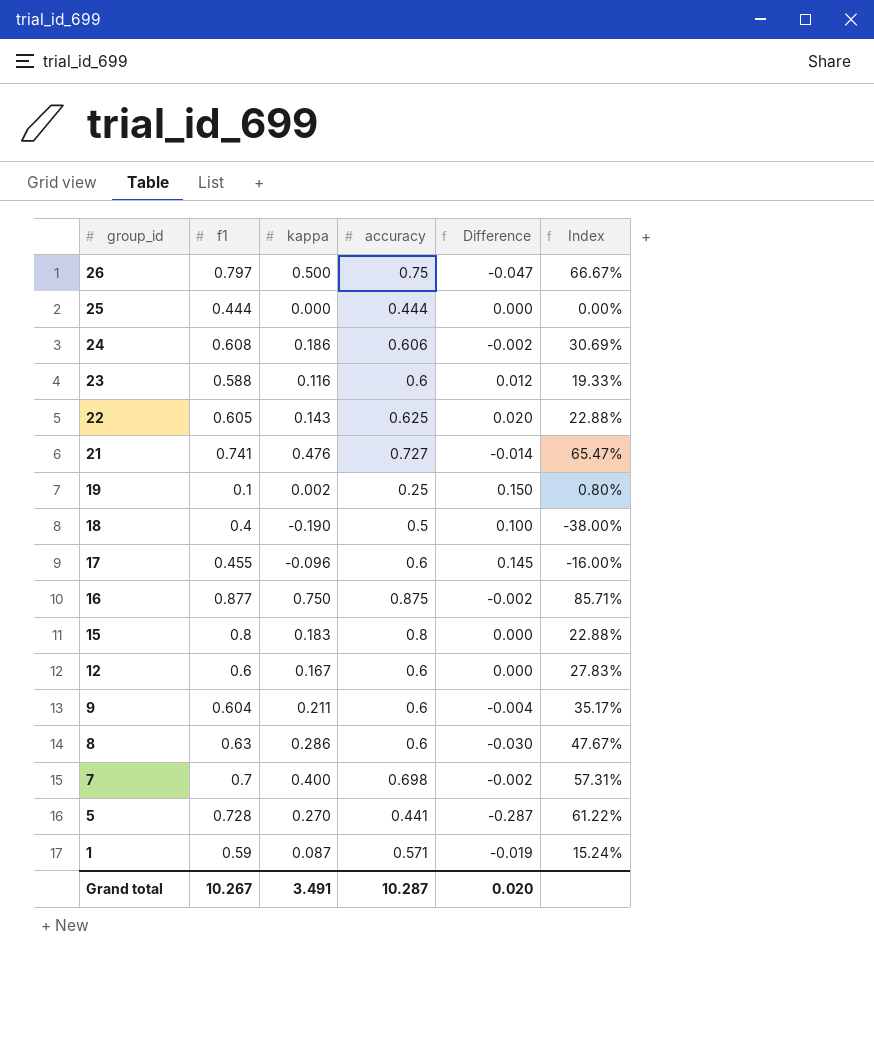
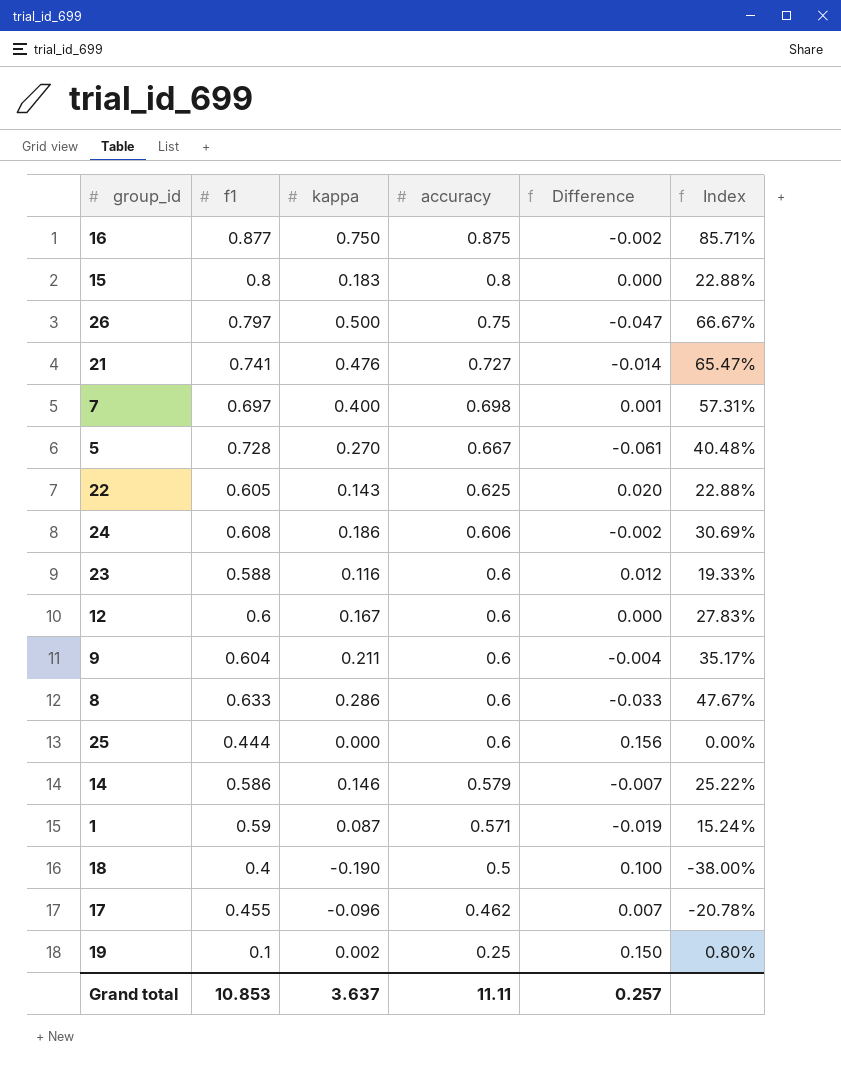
row order: group_id descending -> accuracy descending
7 | f1: 0.7 -> 0.697
7 | Difference: -0.002 -> 0.001
5 | accuracy: 0.441 -> 0.667
5 | Difference: -0.287 -> -0.061
5 | Index: 61.22% -> 40.48%
8 | f1: 0.63 -> 0.633
8 | Difference: -0.030 -> -0.033
25 | accuracy: 0.444 -> 0.6
25 | Difference: 0.000 -> 0.156
row 14: none -> 0.586 | 0.146 | 0.579 | -0.007 | 25.22%
17 | accuracy: 0.6 -> 0.462
17 | Difference: 0.145 -> 0.007
17 | Index: -16.00% -> -20.78%
Grand total | f1: 10.267 -> 10.853
Grand total | kappa: 3.491 -> 3.637
Grand total | accuracy: 10.287 -> 11.11
Grand total | Difference: 0.020 -> 0.257

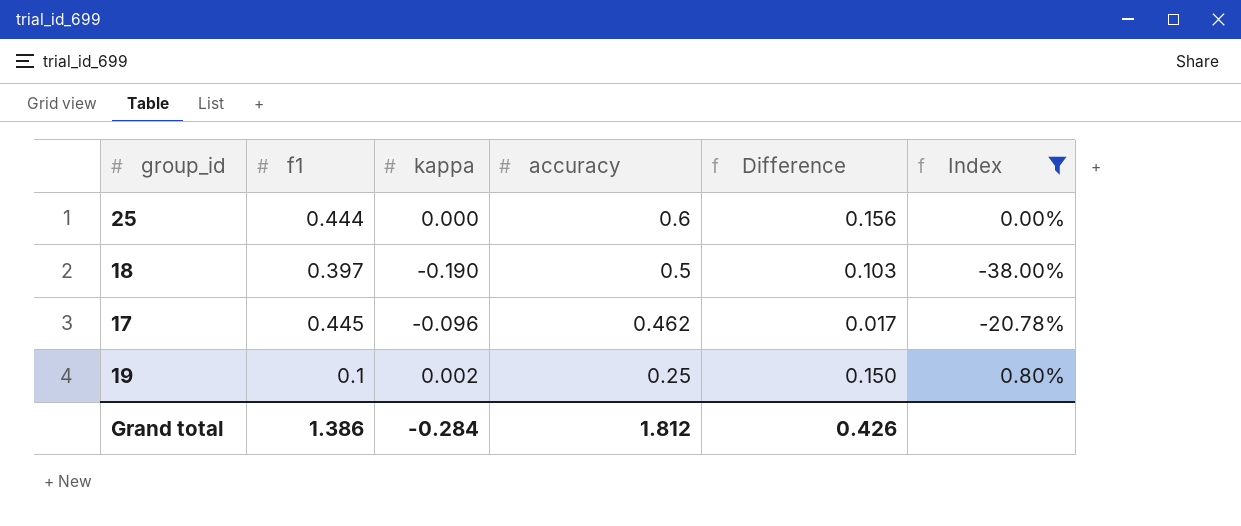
filter: none -> Index <= 0.80%
18 | f1: 0.4 -> 0.397
18 | Difference: 0.100 -> 0.103
17 | f1: 0.455 -> 0.445
17 | Difference: 0.007 -> 0.017
Grand total | f1: 10.853 -> 1.386
Grand total | kappa: 3.637 -> -0.284
Grand total | accuracy: 11.11 -> 1.812
Grand total | Difference: 0.257 -> 0.426

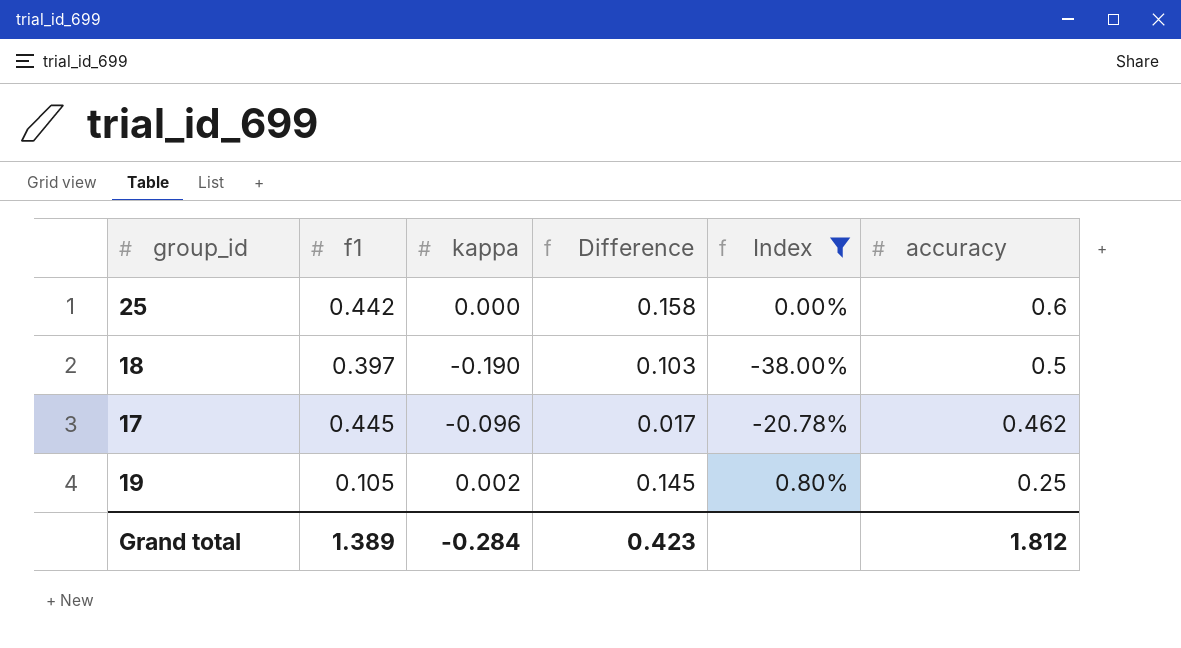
column accuracy | position: 4 -> 6
25 | f1: 0.444 -> 0.442
25 | Difference: 0.156 -> 0.158
19 | f1: 0.1 -> 0.105
19 | Difference: 0.150 -> 0.145
Grand total | f1: 1.386 -> 1.389
Grand total | Difference: 0.426 -> 0.423

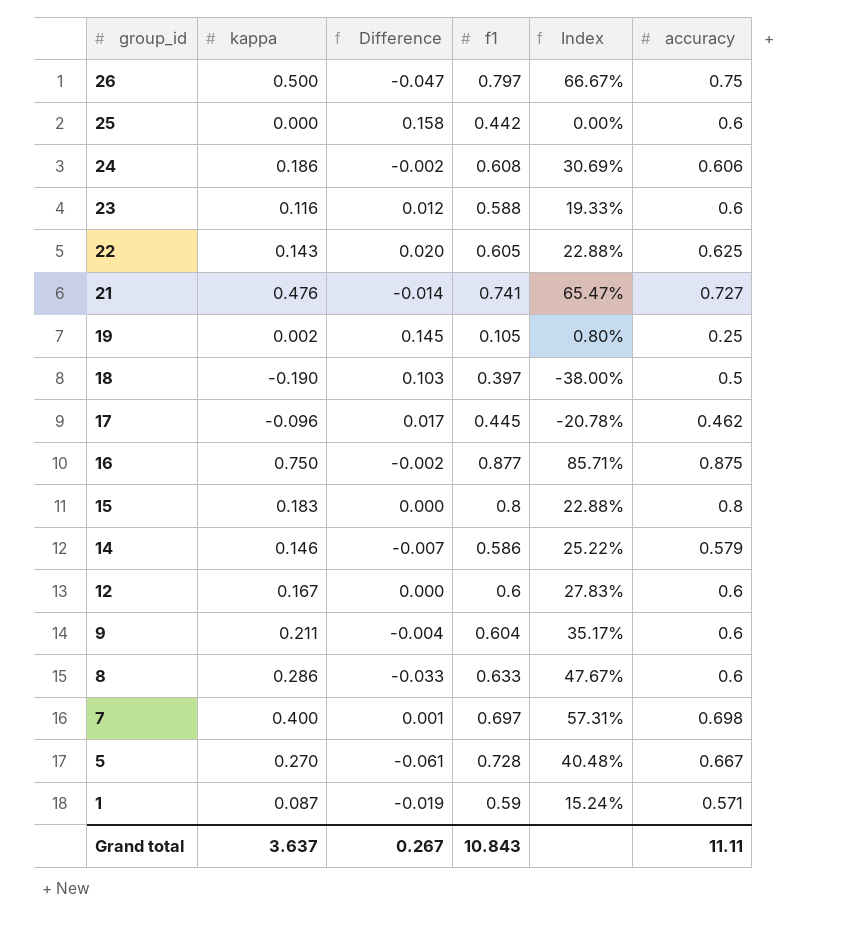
filter: Index <= 0.80% -> none
row order: accuracy descending -> group_id descending
column f1 | position: 2 -> 4
Grand total | kappa: -0.284 -> 3.637
Grand total | Difference: 0.423 -> 0.267
Grand total | f1: 1.389 -> 10.843
Grand total | accuracy: 1.812 -> 11.11

